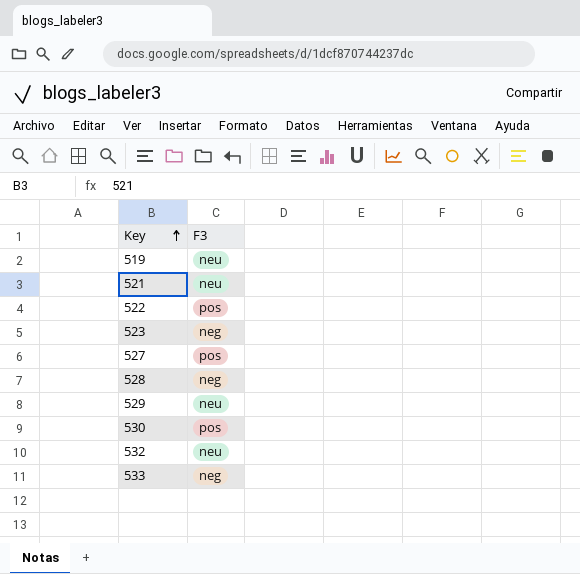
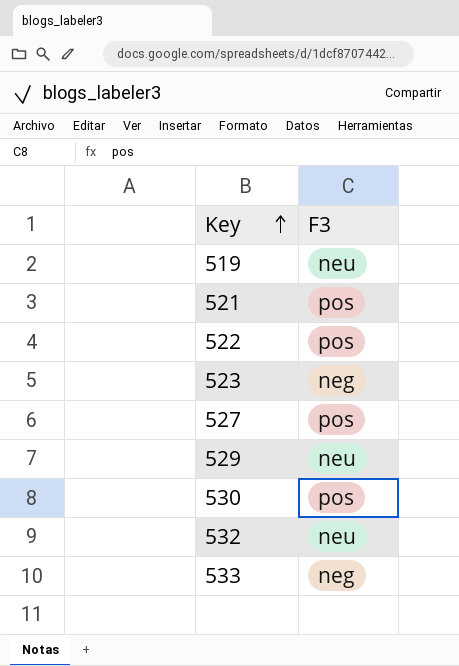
row 528: neg -> none
521 | F3: neu -> pos

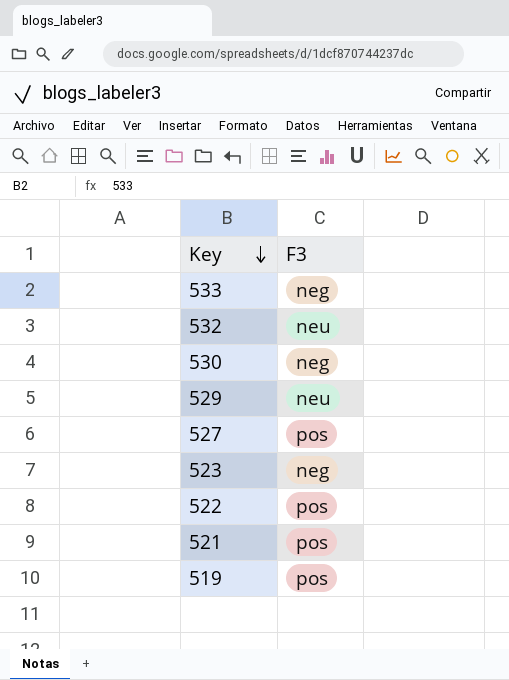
row order: Key ascending -> Key descending
530 | F3: pos -> neg
519 | F3: neu -> pos

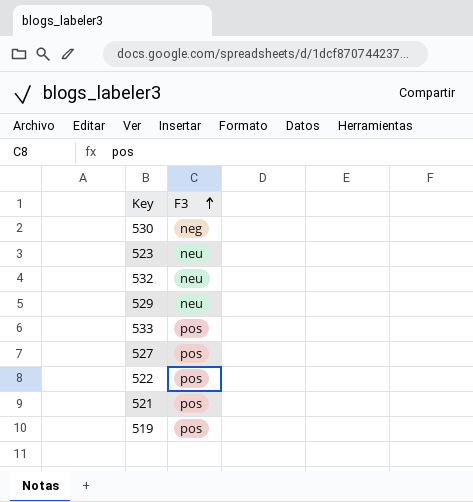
row order: Key descending -> F3 ascending
523 | F3: neg -> neu
533 | F3: neg -> pos

